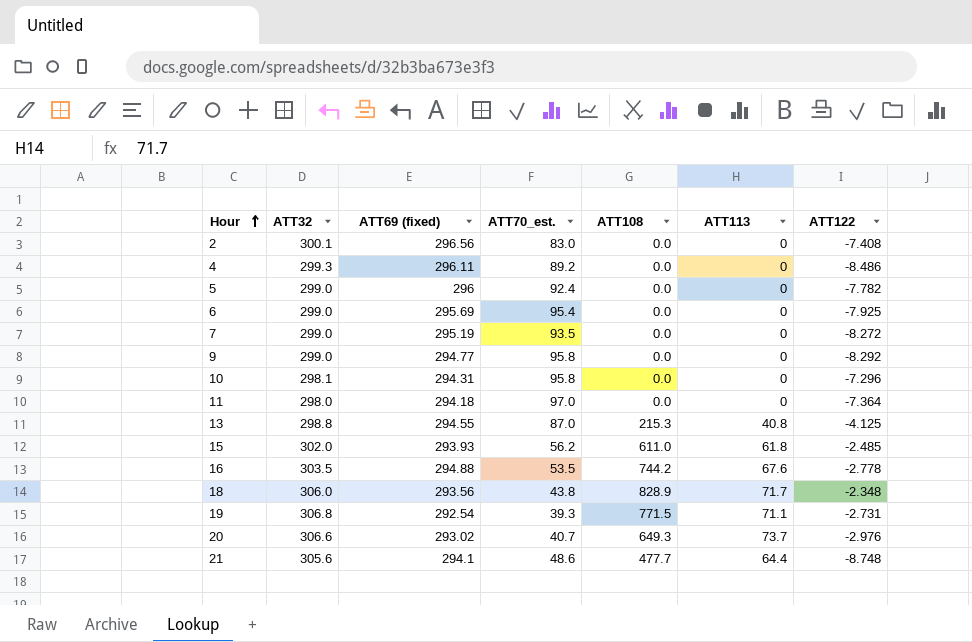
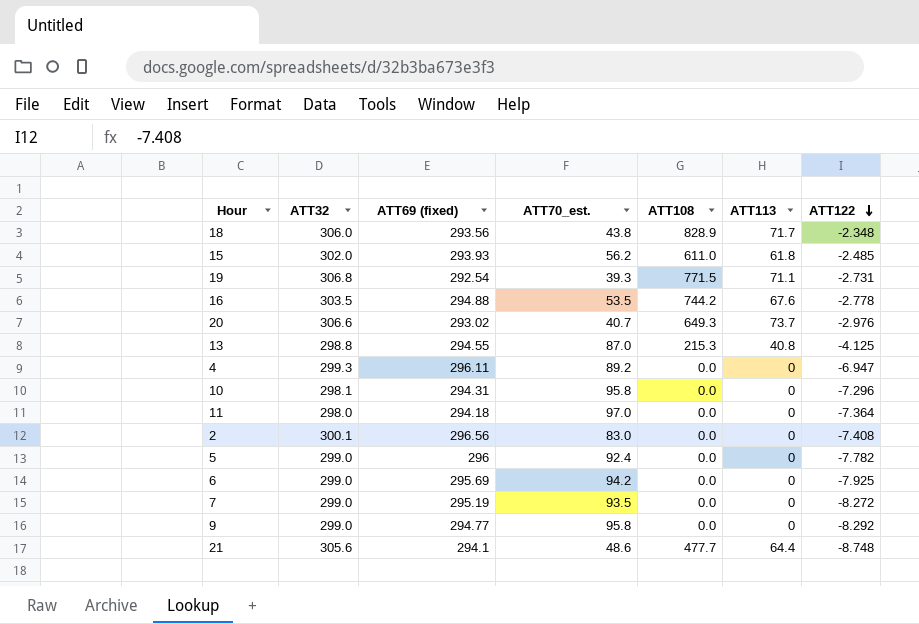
row order: Hour ascending -> ATT122 descending
4 | ATT122: -8.486 -> -6.947
6 | ATT70_est.: 95.4 -> 94.2

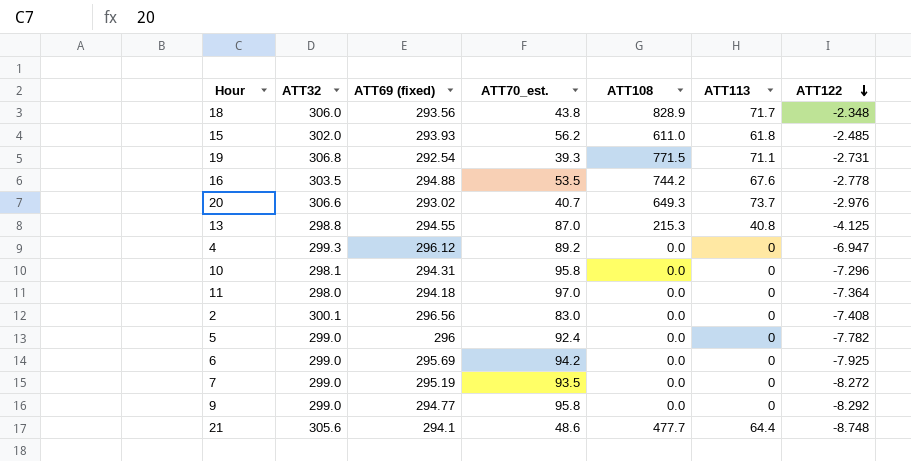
4 | ATT69 (fixed): 296.11 -> 296.12

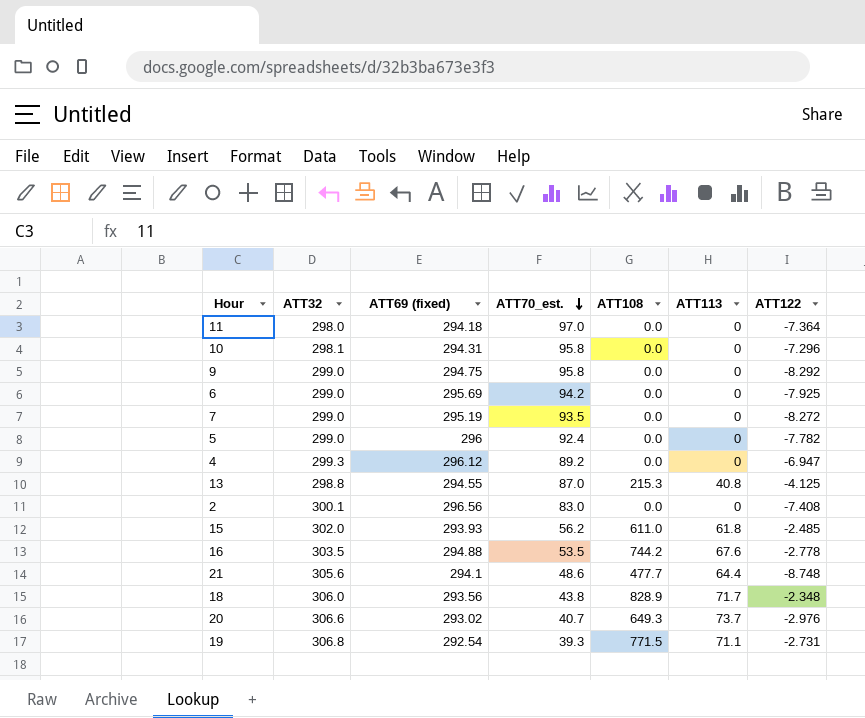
row order: ATT122 descending -> ATT70_est. descending
9 | ATT69 (fixed): 294.77 -> 294.75

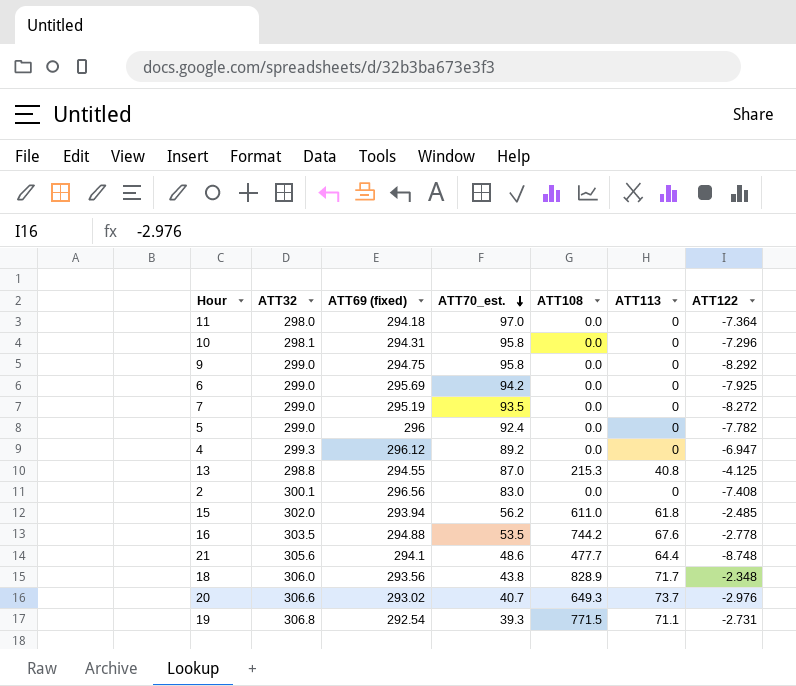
15 | ATT69 (fixed): 293.93 -> 293.94

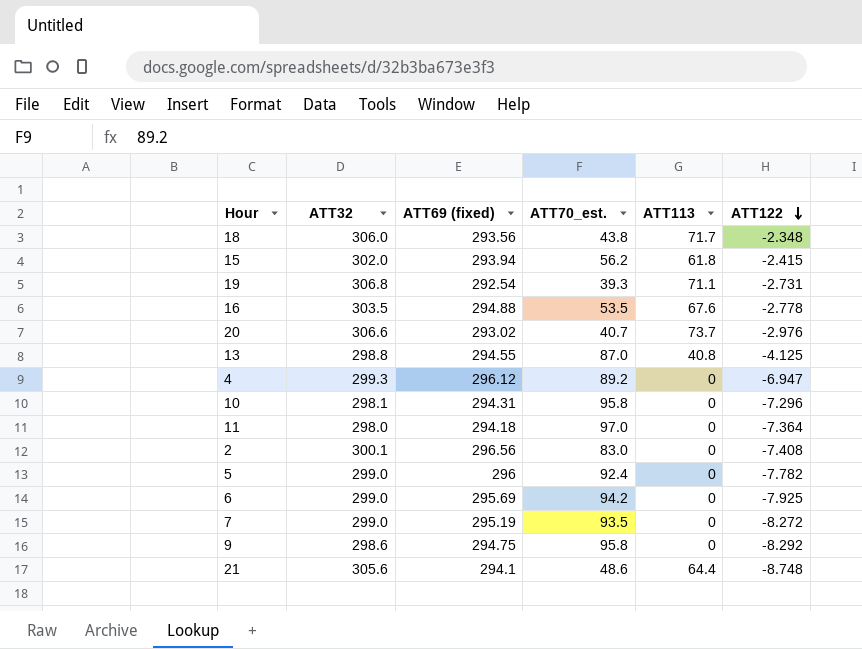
row order: ATT70_est. descending -> ATT122 descending
column ATT108 | position: 5 -> none
15 | ATT122: -2.485 -> -2.415
9 | ATT32: 299.0 -> 298.6

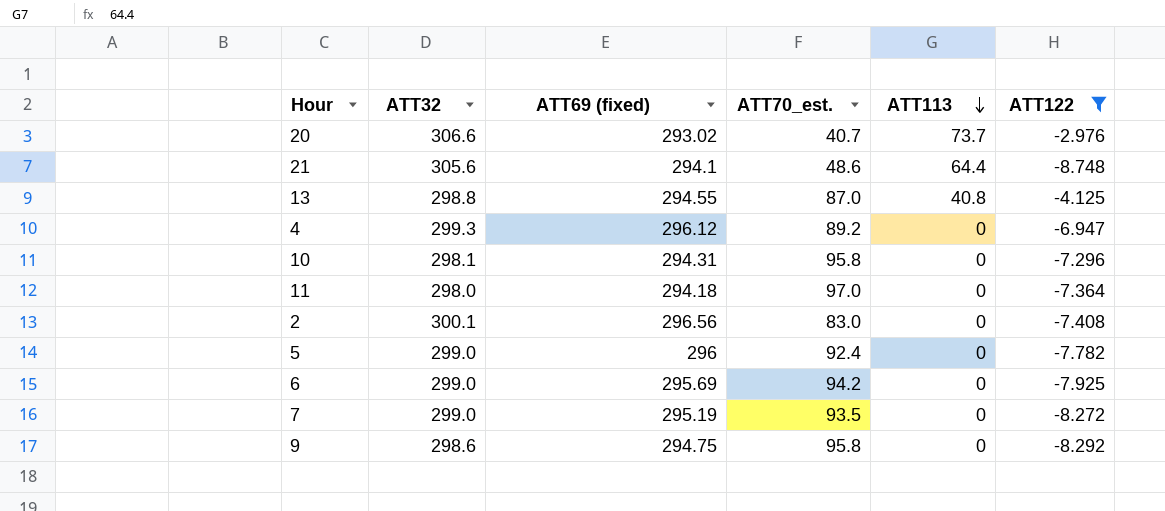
filter: none -> ATT122 <= -2.976
row order: ATT122 descending -> ATT113 descending

